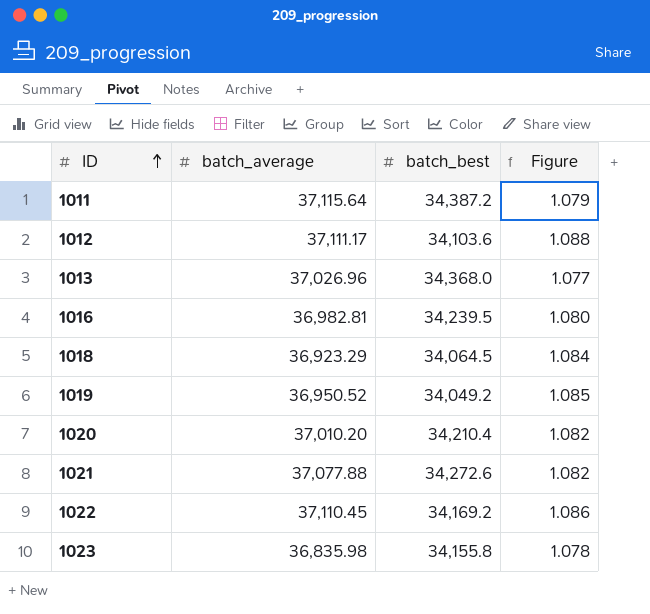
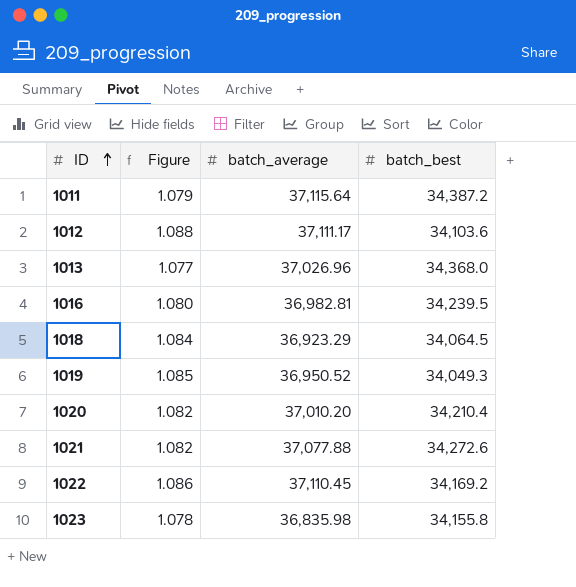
column Figure | position: 4 -> 2
1019 | batch_best: 34,049.2 -> 34,049.3

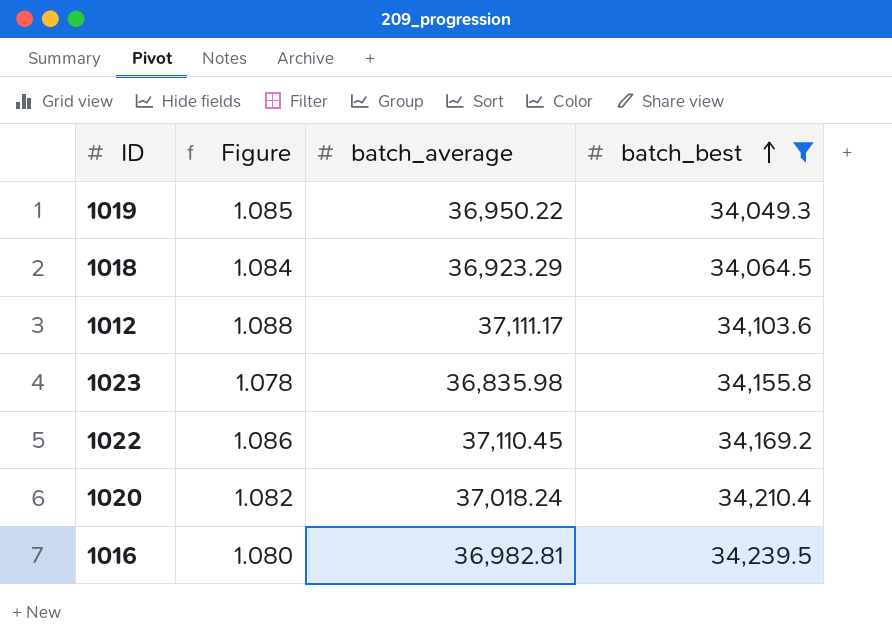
filter: none -> batch_best <= 34,239.5
row order: ID ascending -> batch_best ascending
1019 | batch_average: 36,950.52 -> 36,950.22
1020 | batch_average: 37,010.20 -> 37,018.24

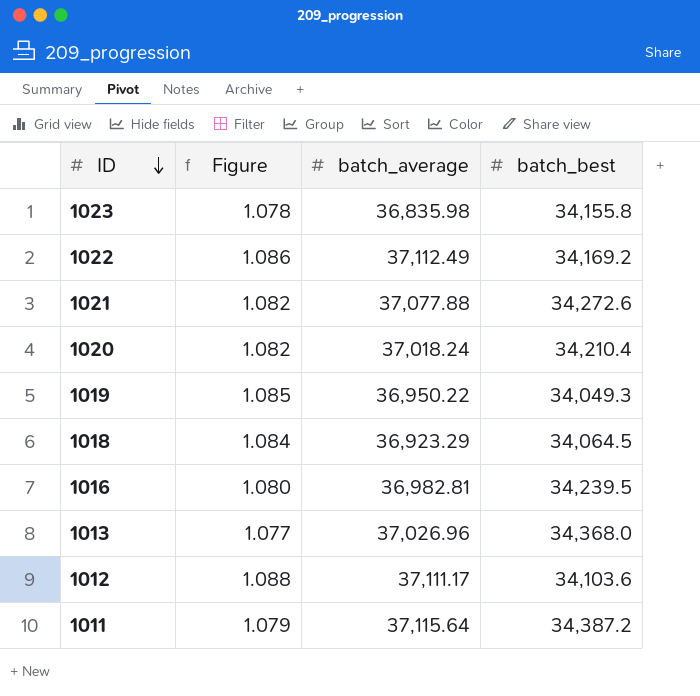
filter: batch_best <= 34,239.5 -> none
row order: batch_best ascending -> ID descending
1022 | batch_average: 37,110.45 -> 37,112.49

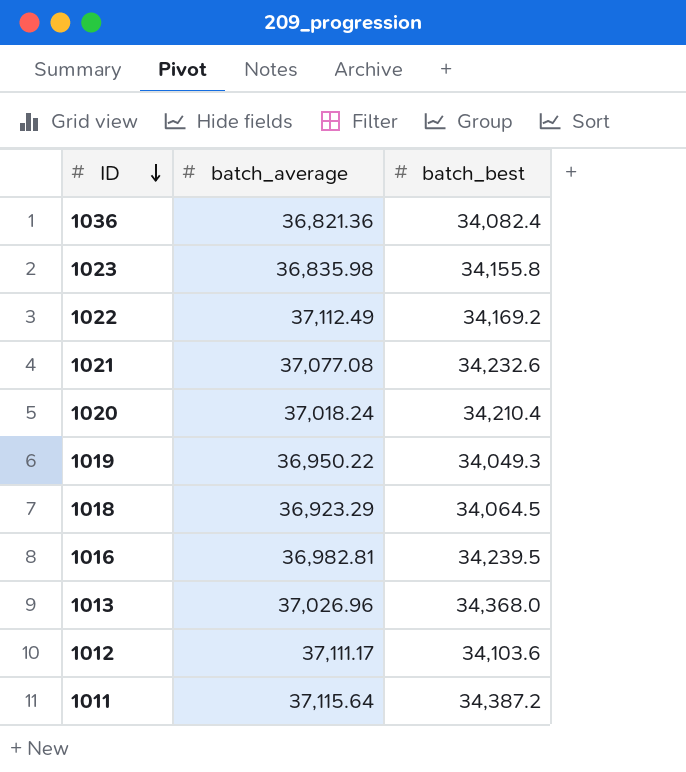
column Figure | formula: [batch_average] / [batch_best] -> none
row 1036: none -> 36,821.36 | 34,082.4
1021 | batch_average: 37,077.88 -> 37,077.08
1021 | batch_best: 34,272.6 -> 34,232.6

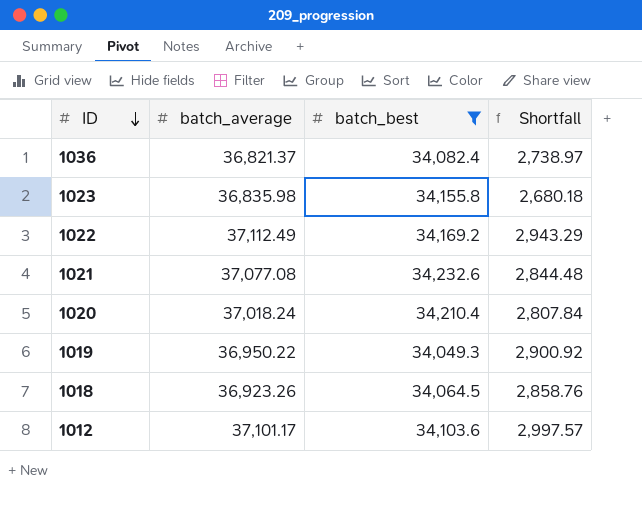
filter: none -> batch_best <= 34,232.6
column Shortfall | formula: none -> [batch_average] - [batch_best]
1036 | batch_average: 36,821.36 -> 36,821.37
1018 | batch_average: 36,923.29 -> 36,923.26
1012 | batch_average: 37,111.17 -> 37,101.17

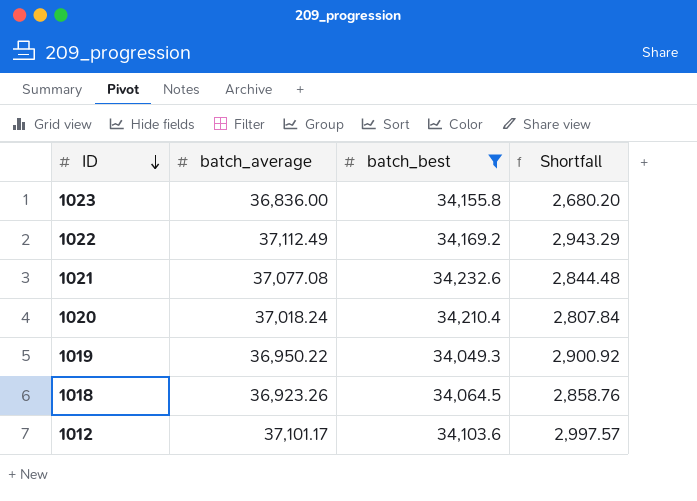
row 1036: 36,821.37 | 34,082.4 | 2,738.97 -> none
1023 | batch_average: 36,835.98 -> 36,836.00
1023 | Shortfall: 2,680.18 -> 2,680.20

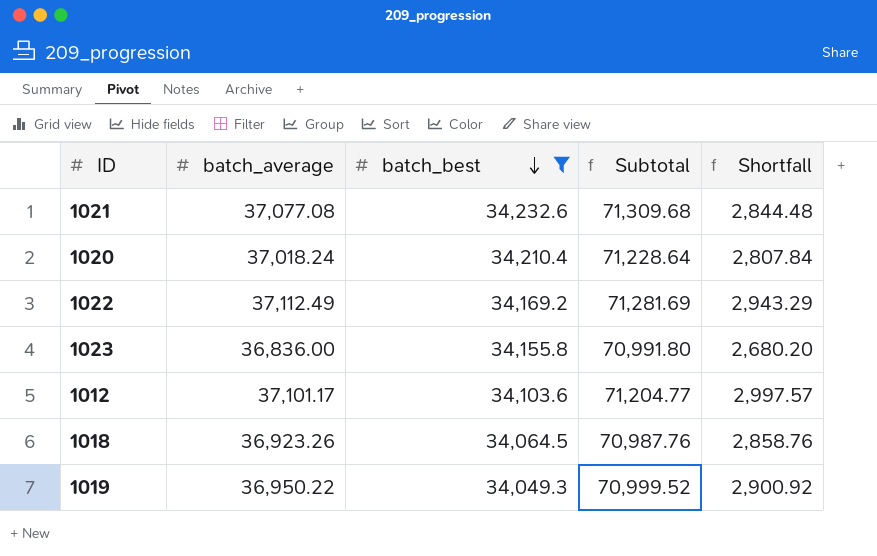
row order: ID descending -> batch_best descending
column Subtotal | formula: none -> [batch_average] + [batch_best]

